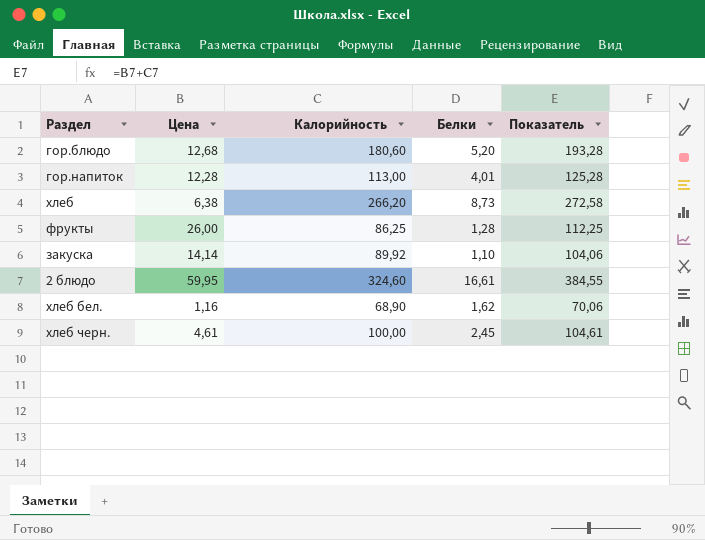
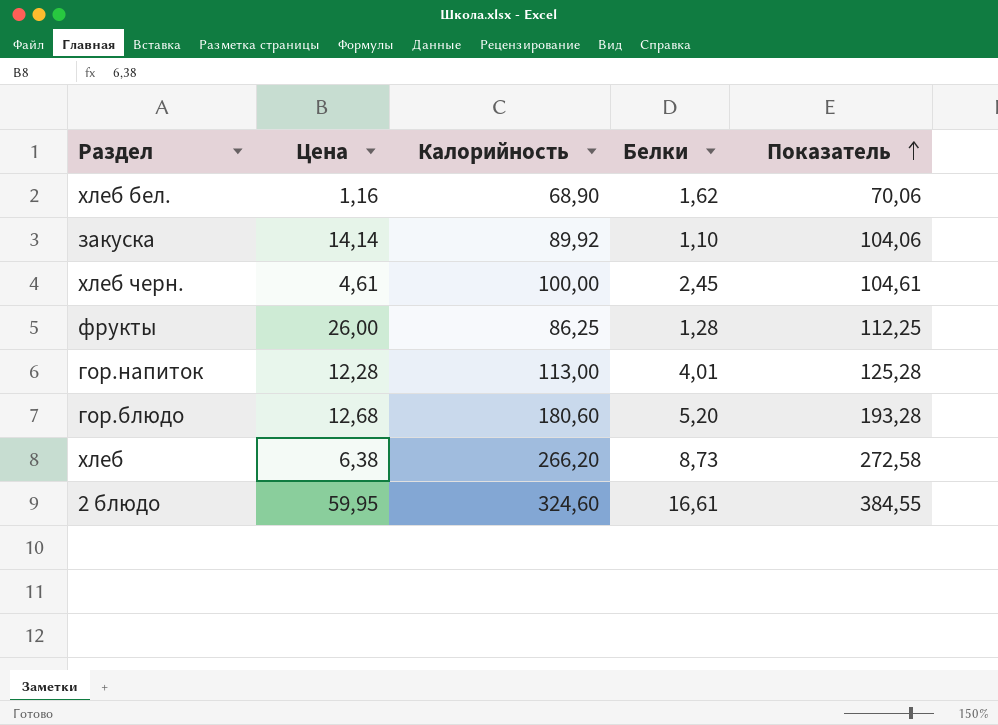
row order: none -> Показатель ascending

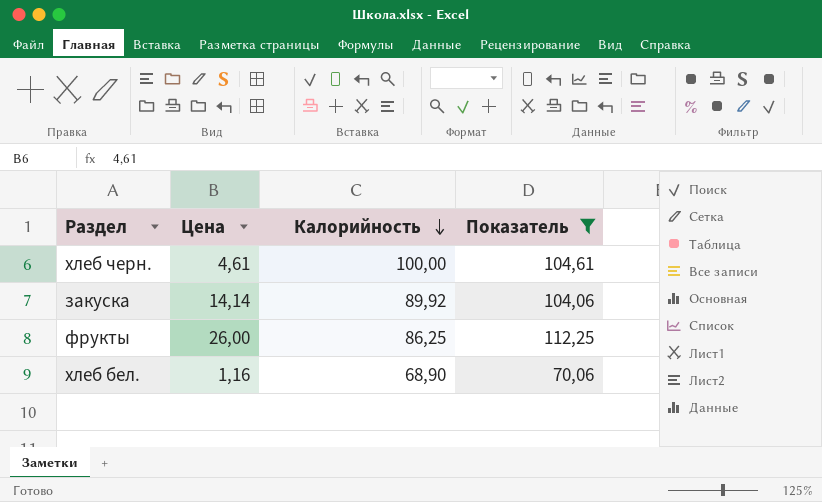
filter: none -> Показатель <= 112,25
row order: Показатель ascending -> Калорийность descending
column Белки | position: 4 -> none

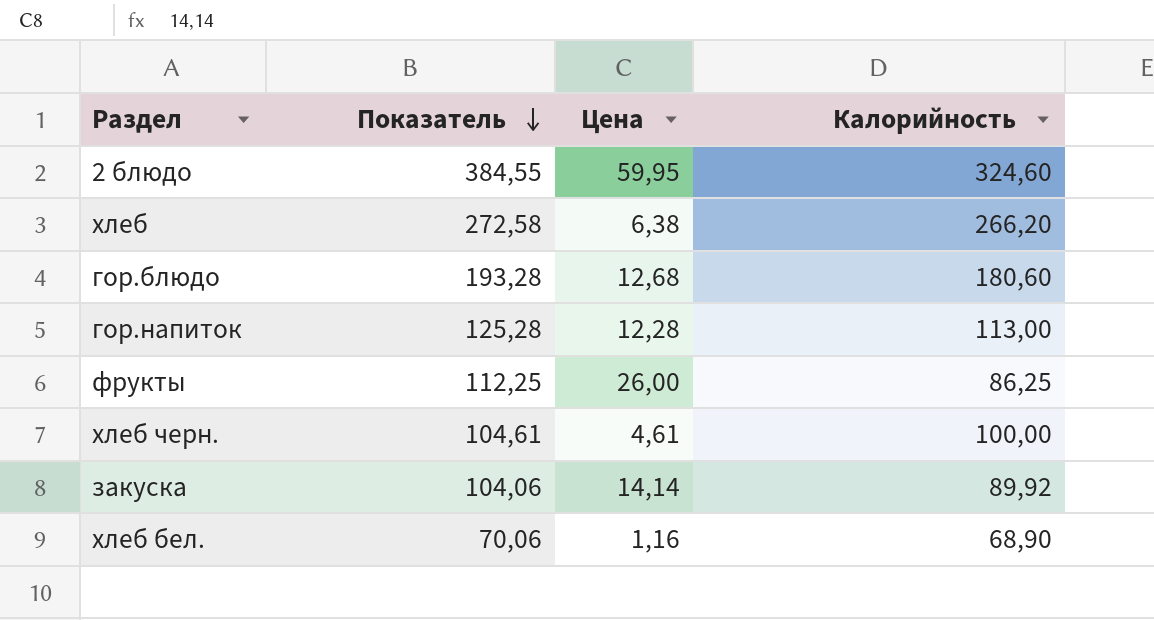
filter: Показатель <= 112,25 -> none
row order: Калорийность descending -> Показатель descending
column Показатель | position: 4 -> 2

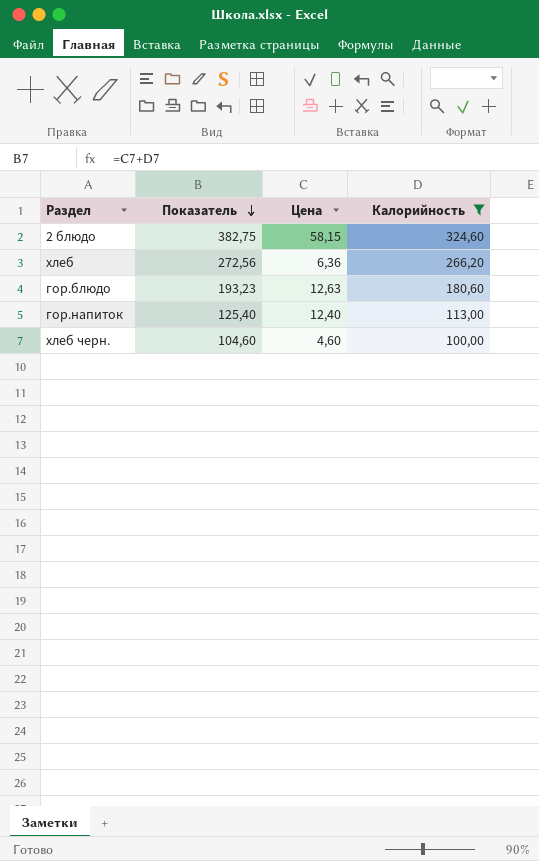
filter: none -> Калорийность >= 100,00
2 блюдо | Показатель: 384,55 -> 382,75
2 блюдо | Цена: 59,95 -> 58,15
хлеб | Показатель: 272,58 -> 272,56
хлеб | Цена: 6,38 -> 6,36
гор.блюдо | Показатель: 193,28 -> 193,23
гор.блюдо | Цена: 12,68 -> 12,63
гор.напиток | Показатель: 125,28 -> 125,40
гор.напиток | Цена: 12,28 -> 12,40
хлеб черн. | Показатель: 104,61 -> 104,60
хлеб черн. | Цена: 4,61 -> 4,60

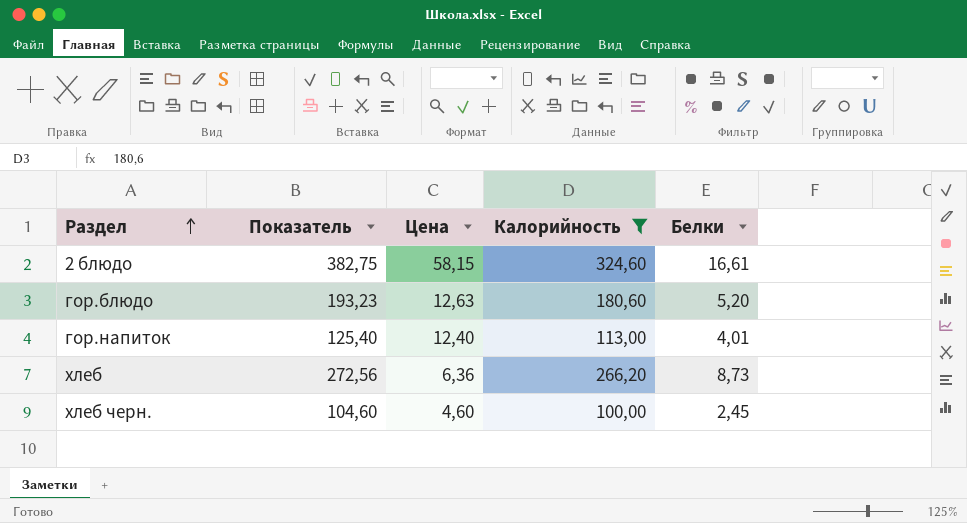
row order: Показатель descending -> Раздел ascending
column Белки | position: none -> 5

